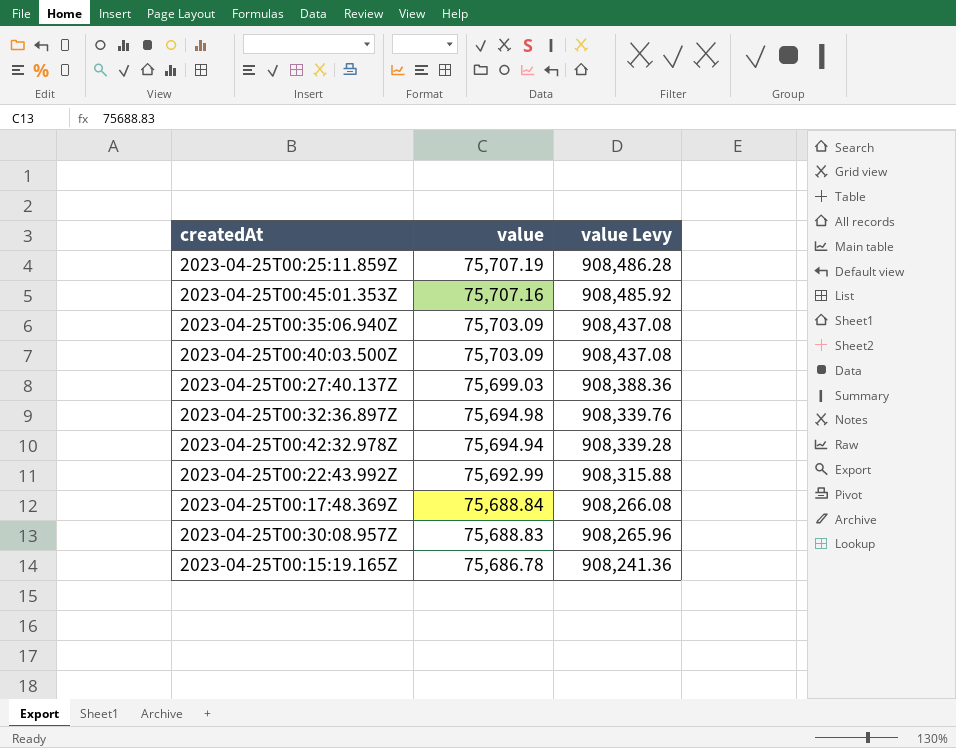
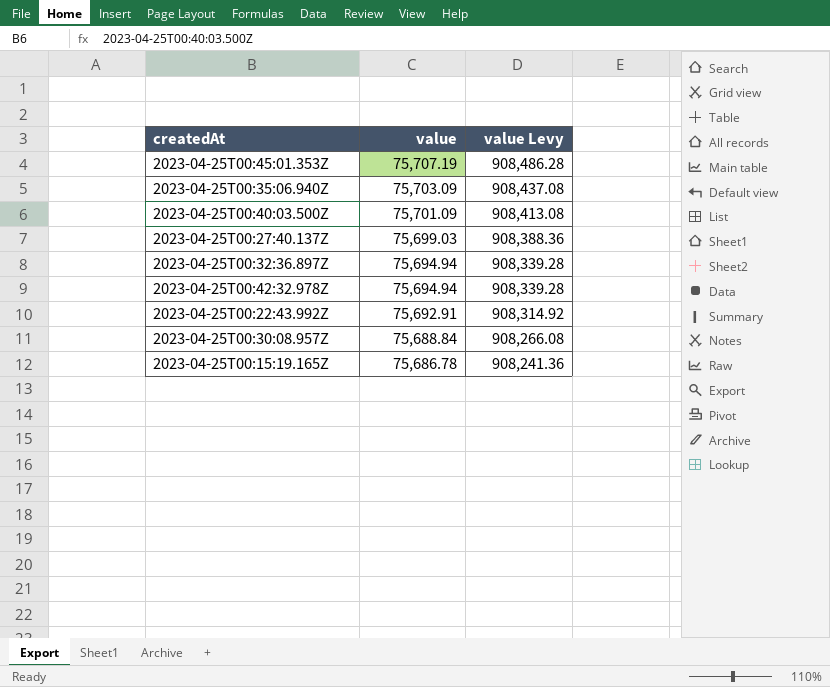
row 2023-04-25T00:25:11.859Z: 75,707.19 | 908,486.28 -> none
row 2023-04-25T00:17:48.369Z: 75,688.84 | 908,266.08 -> none
2023-04-25T00:45:01.353Z | value: 75,707.16 -> 75,707.19
2023-04-25T00:45:01.353Z | value Levy: 908,485.92 -> 908,486.28
2023-04-25T00:40:03.500Z | value: 75,703.09 -> 75,701.09
2023-04-25T00:40:03.500Z | value Levy: 908,437.08 -> 908,413.08
2023-04-25T00:32:36.897Z | value: 75,694.98 -> 75,694.94
2023-04-25T00:32:36.897Z | value Levy: 908,339.76 -> 908,339.28
2023-04-25T00:22:43.992Z | value: 75,692.99 -> 75,692.91
2023-04-25T00:22:43.992Z | value Levy: 908,315.88 -> 908,314.92
2023-04-25T00:30:08.957Z | value: 75,688.83 -> 75,688.84
2023-04-25T00:30:08.957Z | value Levy: 908,265.96 -> 908,266.08

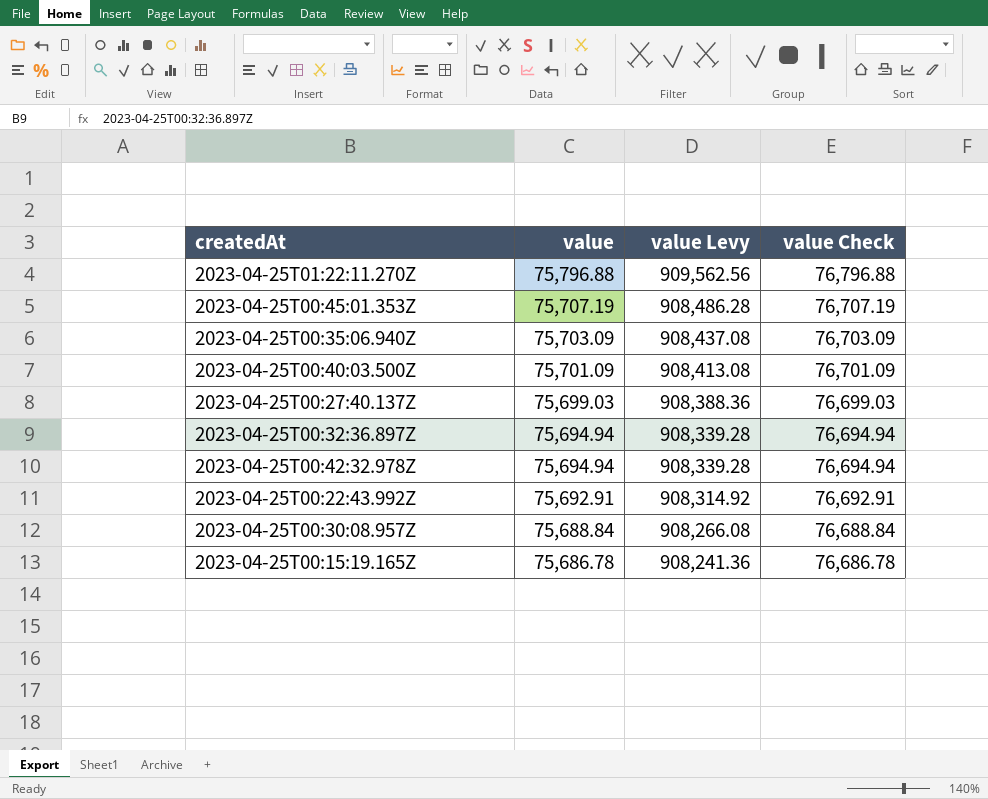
column value Check | formula: none -> [value] + 1000
row 2023-04-25T01:22:11.270Z: none -> 75,796.88 | 909,562.56 | 76,796.88

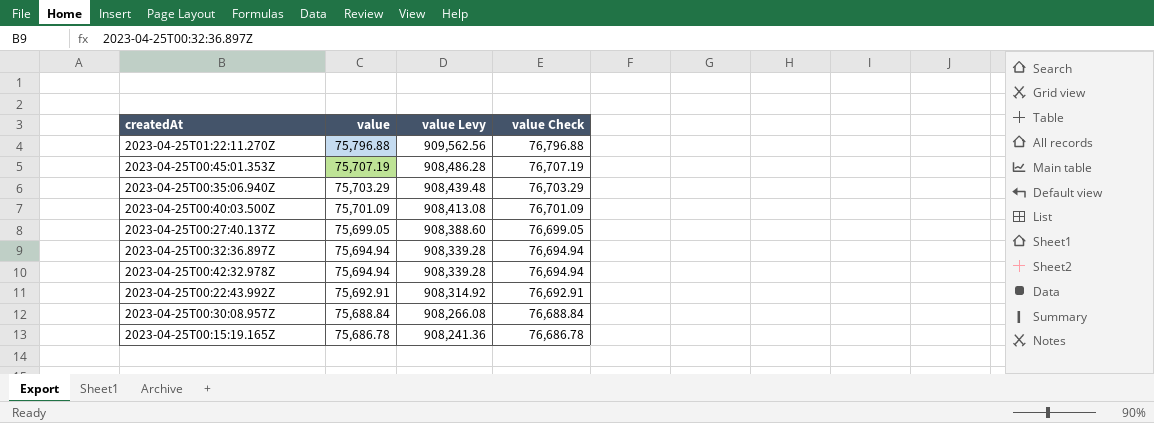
2023-04-25T00:35:06.940Z | value: 75,703.09 -> 75,703.29
2023-04-25T00:35:06.940Z | value Levy: 908,437.08 -> 908,439.48
2023-04-25T00:35:06.940Z | value Check: 76,703.09 -> 76,703.29
2023-04-25T00:27:40.137Z | value: 75,699.03 -> 75,699.05
2023-04-25T00:27:40.137Z | value Levy: 908,388.36 -> 908,388.60
2023-04-25T00:27:40.137Z | value Check: 76,699.03 -> 76,699.05

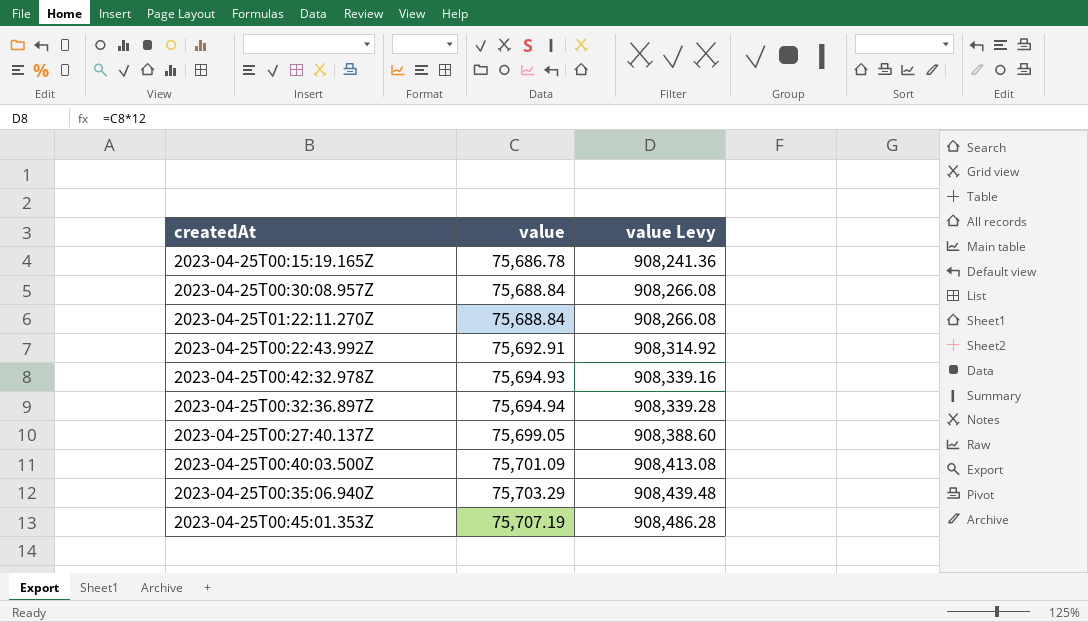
row order: value descending -> value ascending
column value Check | formula: [value] + 1000 -> none
2023-04-25T01:22:11.270Z | value: 75,796.88 -> 75,688.84
2023-04-25T01:22:11.270Z | value Levy: 909,562.56 -> 908,266.08
2023-04-25T00:42:32.978Z | value: 75,694.94 -> 75,694.93
2023-04-25T00:42:32.978Z | value Levy: 908,339.28 -> 908,339.16

